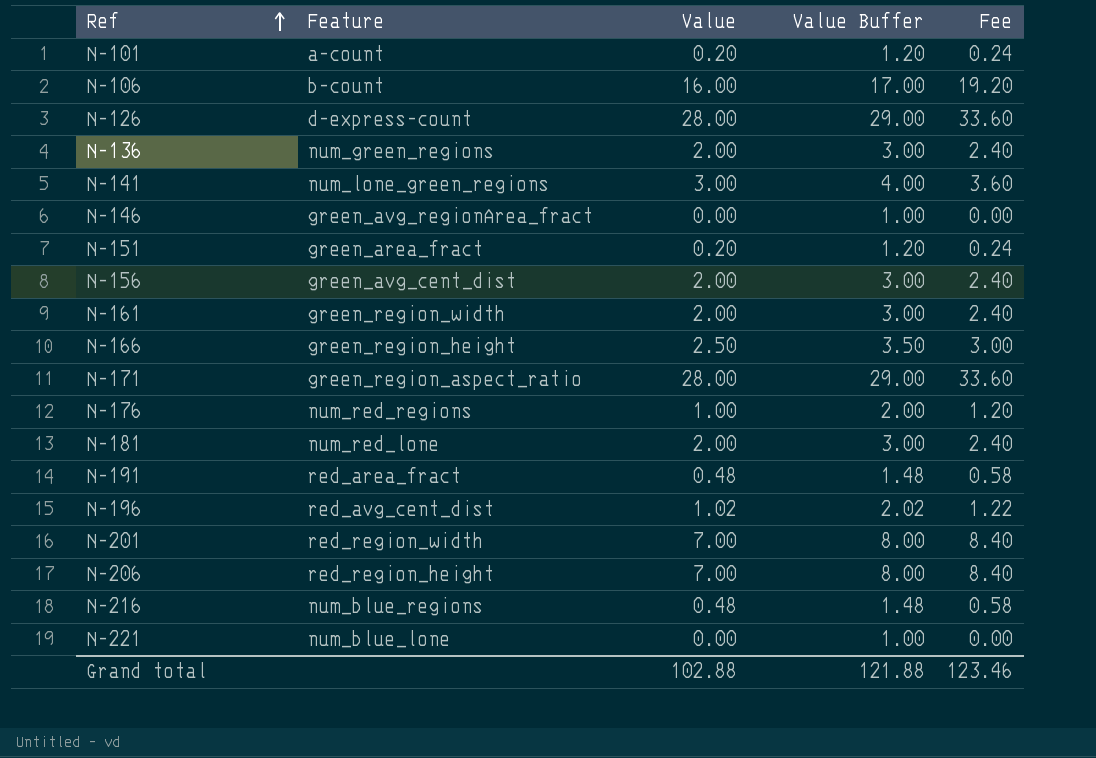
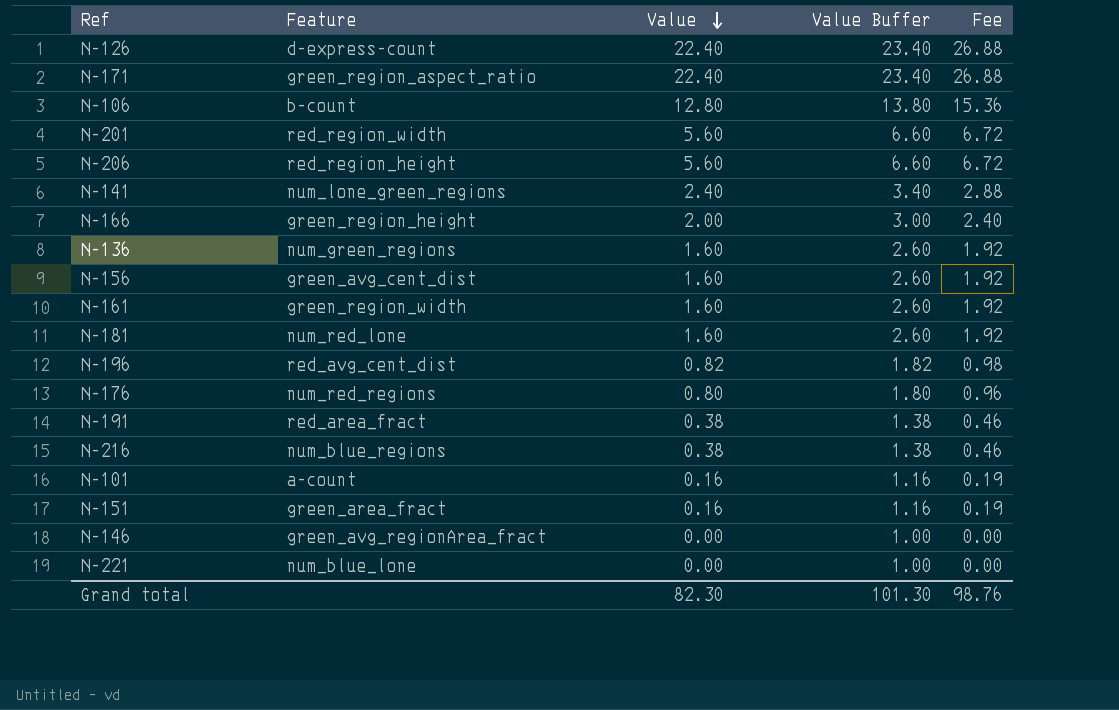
row order: Ref ascending -> Value descending
N-126 | Value: 28.00 -> 22.40
N-126 | Value Buffer: 29.00 -> 23.40
N-126 | Fee: 33.60 -> 26.88
N-171 | Value: 28.00 -> 22.40
N-171 | Value Buffer: 29.00 -> 23.40
N-171 | Fee: 33.60 -> 26.88
N-106 | Value: 16.00 -> 12.80
N-106 | Value Buffer: 17.00 -> 13.80
N-106 | Fee: 19.20 -> 15.36
N-201 | Value: 7.00 -> 5.60
N-201 | Value Buffer: 8.00 -> 6.60
N-201 | Fee: 8.40 -> 6.72
N-206 | Value: 7.00 -> 5.60
N-206 | Value Buffer: 8.00 -> 6.60
N-206 | Fee: 8.40 -> 6.72
N-141 | Value: 3.00 -> 2.40
N-141 | Value Buffer: 4.00 -> 3.40
N-141 | Fee: 3.60 -> 2.88
N-166 | Value: 2.50 -> 2.00
N-166 | Value Buffer: 3.50 -> 3.00
N-166 | Fee: 3.00 -> 2.40
N-136 | Value: 2.00 -> 1.60
N-136 | Value Buffer: 3.00 -> 2.60
N-136 | Fee: 2.40 -> 1.92
N-156 | Value: 2.00 -> 1.60
N-156 | Value Buffer: 3.00 -> 2.60
N-156 | Fee: 2.40 -> 1.92
N-161 | Value: 2.00 -> 1.60
N-161 | Value Buffer: 3.00 -> 2.60
N-161 | Fee: 2.40 -> 1.92
N-181 | Value: 2.00 -> 1.60
N-181 | Value Buffer: 3.00 -> 2.60
N-181 | Fee: 2.40 -> 1.92
N-196 | Value: 1.02 -> 0.82
N-196 | Value Buffer: 2.02 -> 1.82
N-196 | Fee: 1.22 -> 0.98
N-176 | Value: 1.00 -> 0.80
N-176 | Value Buffer: 2.00 -> 1.80
N-176 | Fee: 1.20 -> 0.96
N-191 | Value: 0.48 -> 0.38
N-191 | Value Buffer: 1.48 -> 1.38
N-191 | Fee: 0.58 -> 0.46
N-216 | Value: 0.48 -> 0.38
N-216 | Value Buffer: 1.48 -> 1.38
N-216 | Fee: 0.58 -> 0.46
N-101 | Value: 0.20 -> 0.16
N-101 | Value Buffer: 1.20 -> 1.16
N-101 | Fee: 0.24 -> 0.19
N-151 | Value: 0.20 -> 0.16
N-151 | Value Buffer: 1.20 -> 1.16
N-151 | Fee: 0.24 -> 0.19
Grand total | Value: 102.88 -> 82.30
Grand total | Value Buffer: 121.88 -> 101.30
Grand total | Fee: 123.46 -> 98.76

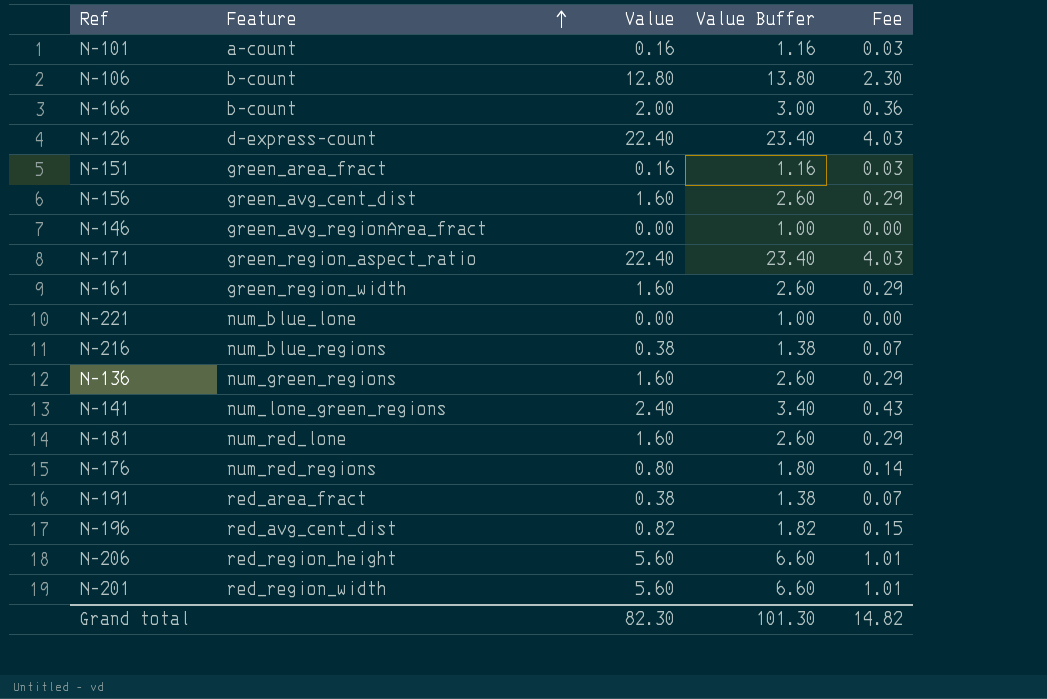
row order: Value descending -> Feature ascending
column Fee | formula: [Value] * 1.2 -> [Value] * 0.18
N-166 | Feature: green_region_height -> b-count
Grand total | Fee: 98.76 -> 14.82

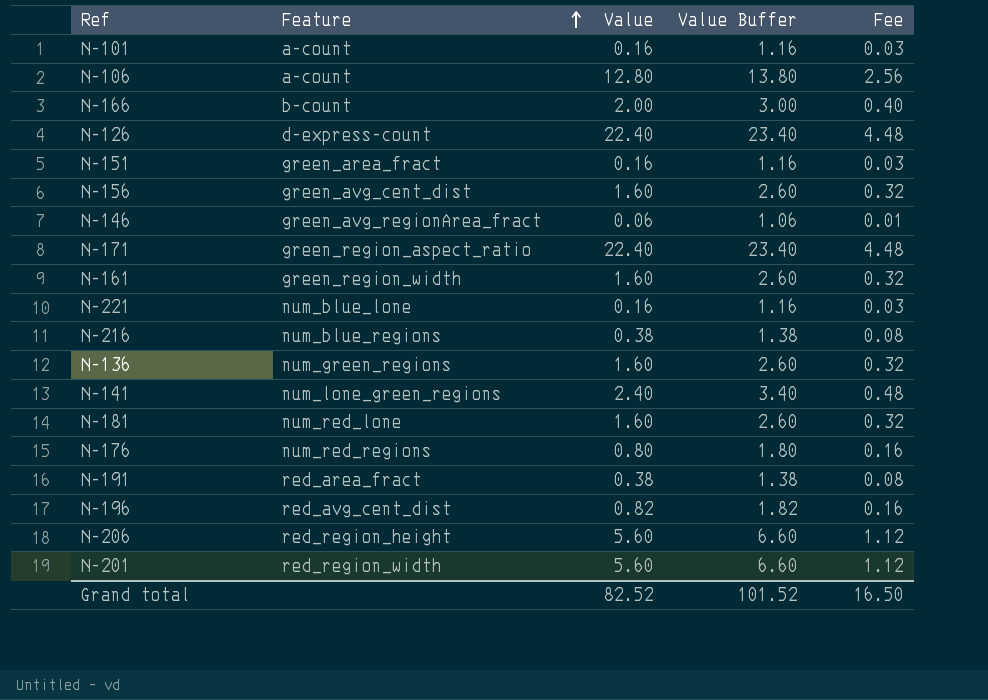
column Fee | formula: [Value] * 0.18 -> [Value] * 0.2
N-106 | Feature: b-count -> a-count
N-146 | Value: 0.00 -> 0.06
N-146 | Value Buffer: 1.00 -> 1.06
N-221 | Value: 0.00 -> 0.16
N-221 | Value Buffer: 1.00 -> 1.16
Grand total | Value: 82.30 -> 82.52
Grand total | Value Buffer: 101.30 -> 101.52
Grand total | Fee: 14.82 -> 16.50

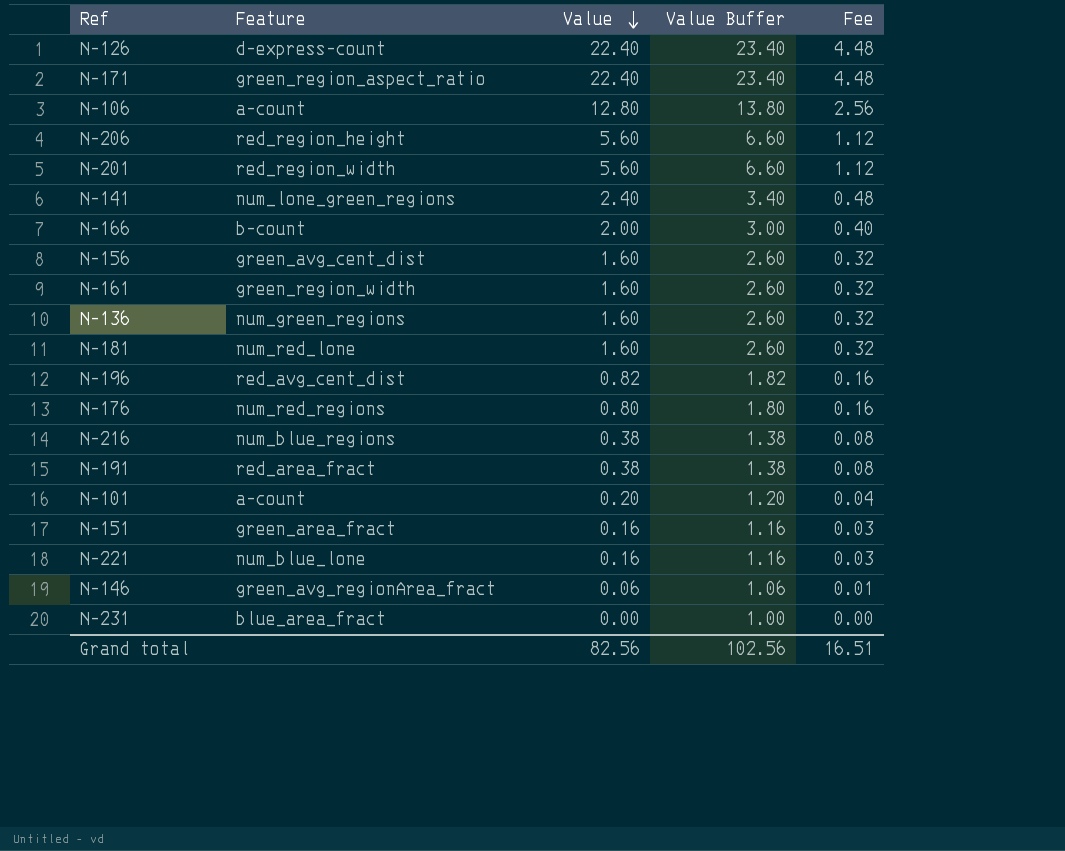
row order: Feature ascending -> Value descending
N-101 | Value: 0.16 -> 0.20
N-101 | Value Buffer: 1.16 -> 1.20
N-101 | Fee: 0.03 -> 0.04
row N-231: none -> blue_area_fract | 0.00 | 1.00 | 0.00
Grand total | Value: 82.52 -> 82.56
Grand total | Value Buffer: 101.52 -> 102.56
Grand total | Fee: 16.50 -> 16.51

